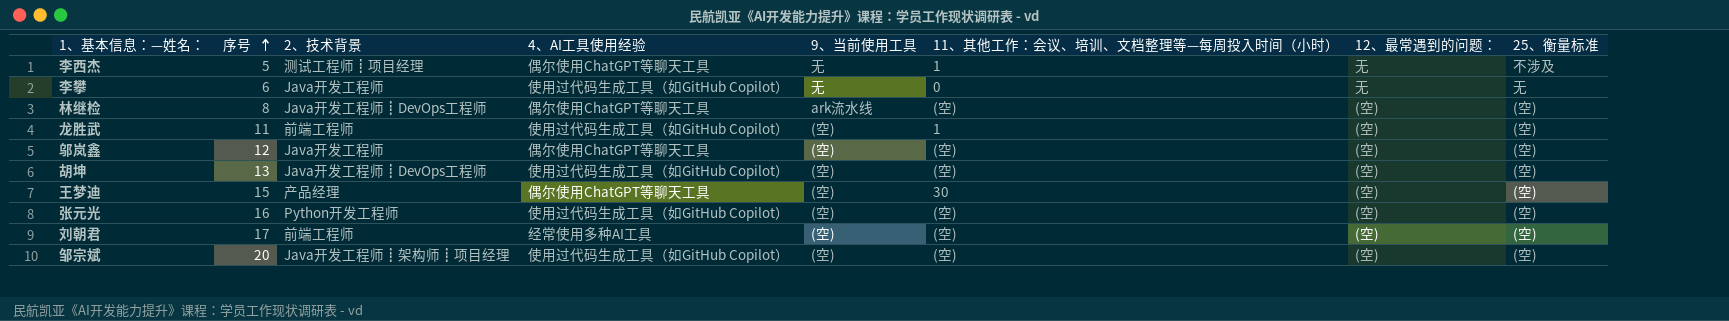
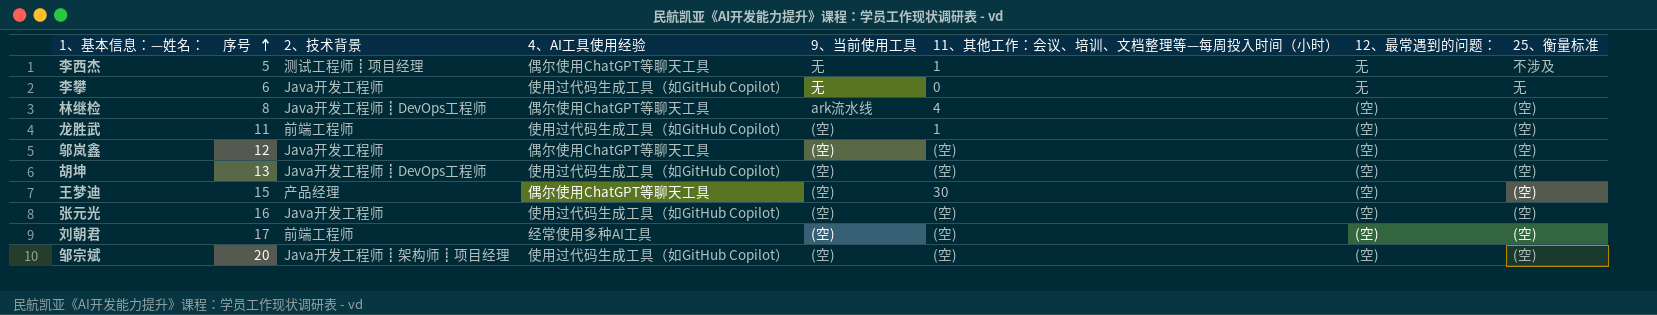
林继检 | 11、其他工作：会议、培训、文档整理等—每周投入时间（小时）: (空) -> 4
张元光 | 2、技术背景: Python开发工程师 -> Java开发工程师

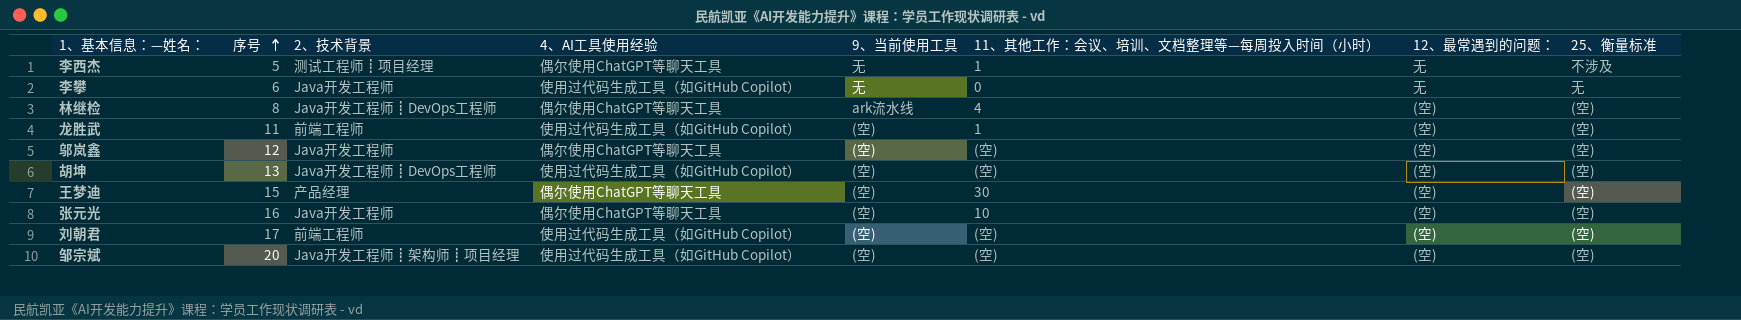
张元光 | 4、AI工具使用经验: 使用过代码生成工具（如GitHub Copilot） -> 偶尔使用ChatGPT等聊天工具
张元光 | 11、其他工作：会议、培训、文档整理等—每周投入时间（小时）: (空) -> 10
刘朝君 | 4、AI工具使用经验: 经常使用多种AI工具 -> 使用过代码生成工具（如GitHub Copilot）

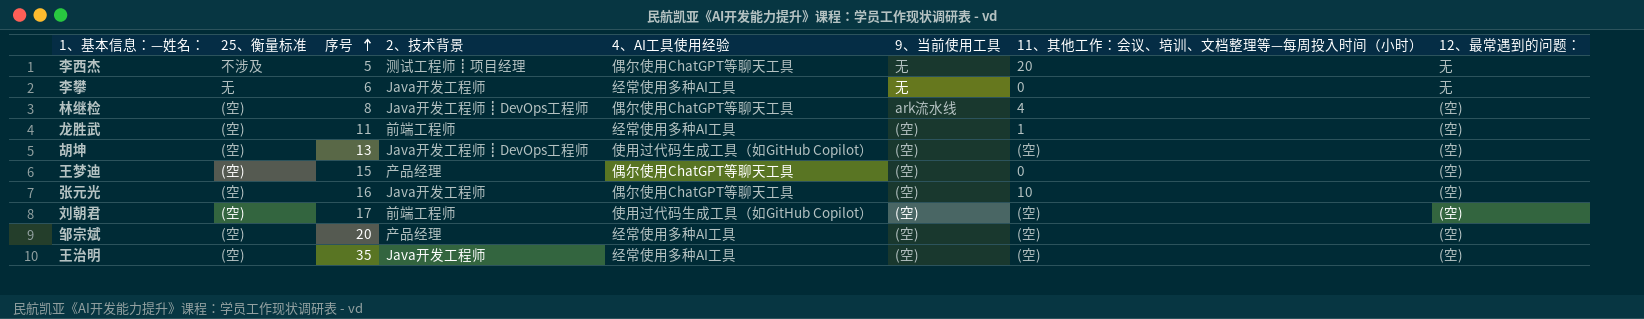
column 25、衡量标准 | position: 8 -> 2
row 邬岚鑫: 12 | Java开发工程师 | 偶尔使用ChatGPT等聊天工具 | (空) | (空) | (空) | (空) -> none
李西杰 | 11、其他工作：会议、培训、文档整理等—每周投入时间（小时）: 1 -> 20
李攀 | 4、AI工具使用经验: 使用过代码生成工具（如GitHub Copilot） -> 经常使用多种AI工具
龙胜武 | 4、AI工具使用经验: 使用过代码生成工具（如GitHub Copilot） -> 经常使用多种AI工具
王梦迪 | 11、其他工作：会议、培训、文档整理等—每周投入时间（小时）: 30 -> 0
邹宗斌 | 2、技术背景: Java开发工程师┋架构师┋项目经理 -> 产品经理
邹宗斌 | 4、AI工具使用经验: 使用过代码生成工具（如GitHub Copilot） -> 经常使用多种AI工具
row 王治明: none -> (空) | 35 | Java开发工程师 | 经常使用多种AI工具 | (空) | (空) | (空)

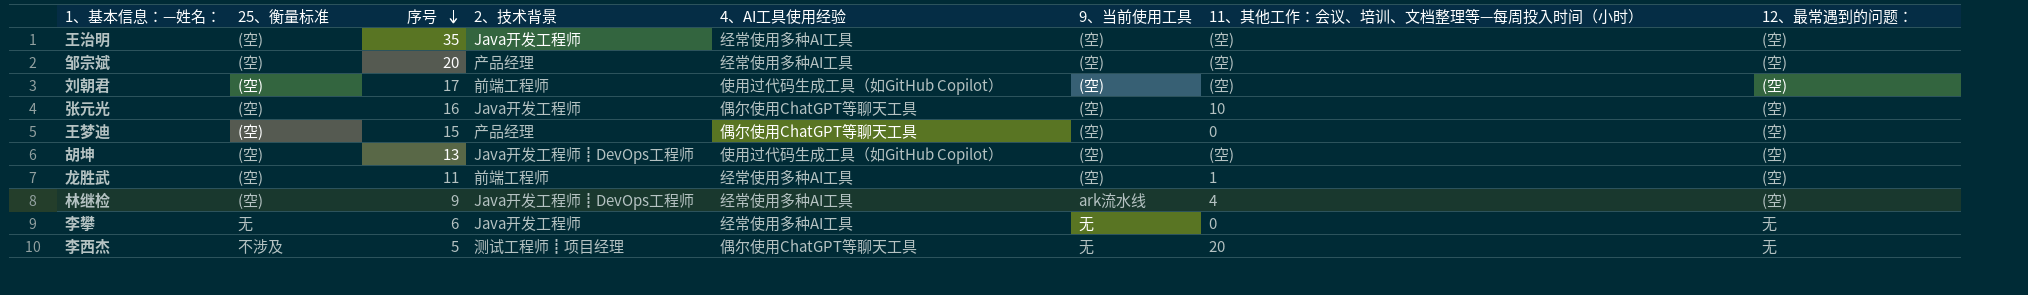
row order: 序号 ascending -> 序号 descending
林继检 | 序号: 8 -> 9
林继检 | 4、AI工具使用经验: 偶尔使用ChatGPT等聊天工具 -> 经常使用多种AI工具

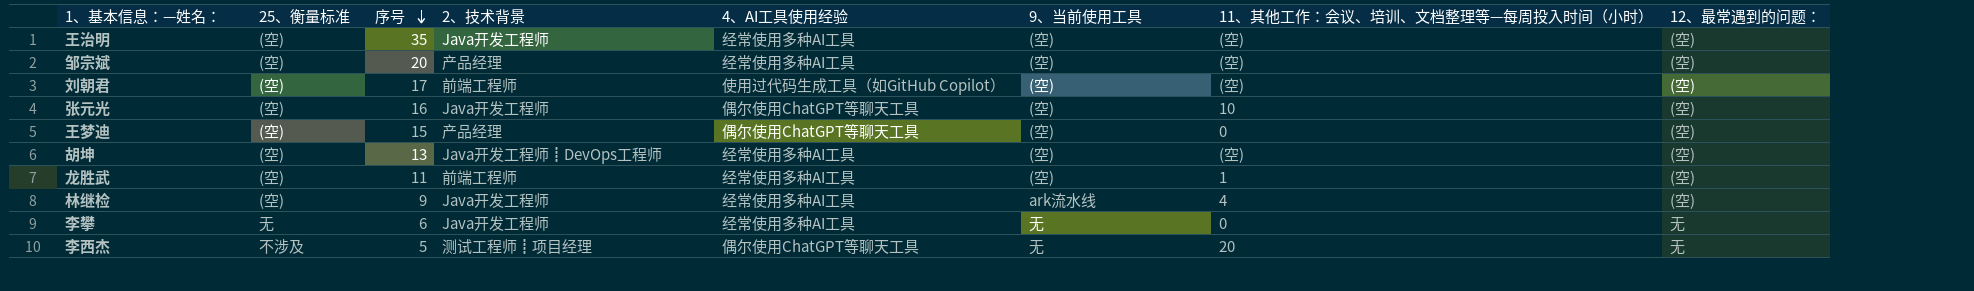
胡坤 | 4、AI工具使用经验: 使用过代码生成工具（如GitHub Copilot） -> 经常使用多种AI工具
林继检 | 2、技术背景: Java开发工程师┋DevOps工程师 -> Java开发工程师

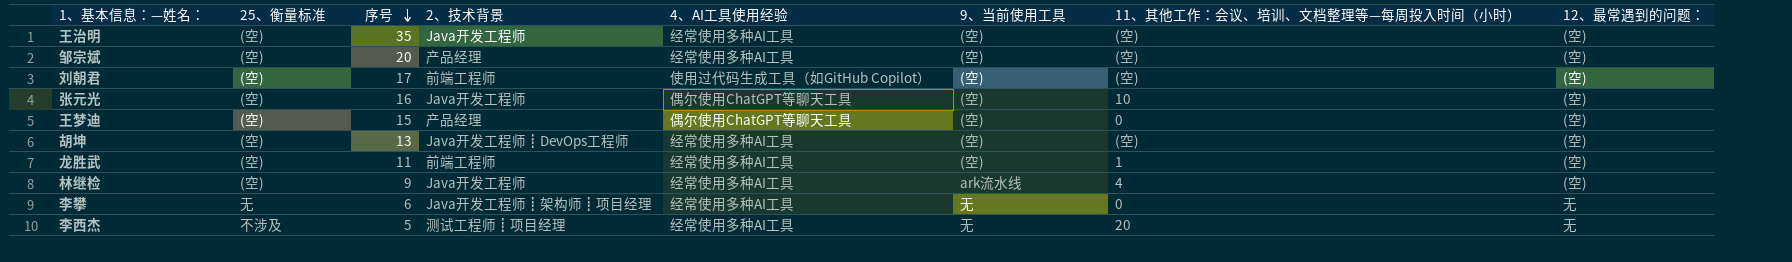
李攀 | 2、技术背景: Java开发工程师 -> Java开发工程师┋架构师┋项目经理
李西杰 | 4、AI工具使用经验: 偶尔使用ChatGPT等聊天工具 -> 经常使用多种AI工具

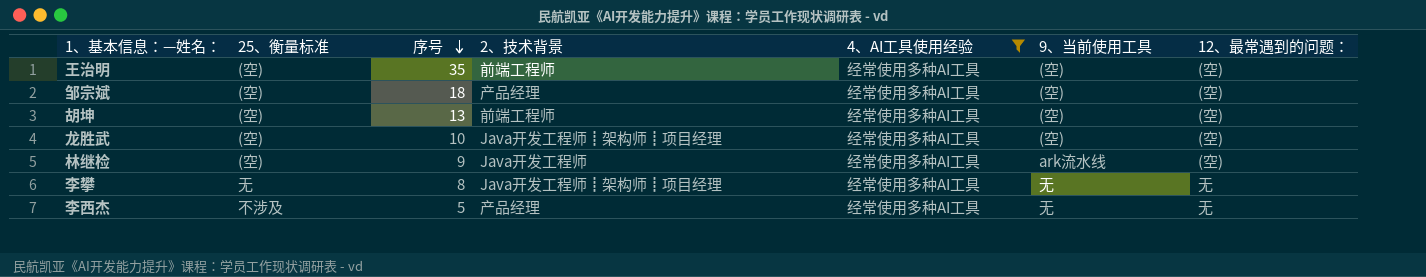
filter: none -> 4、AI工具使用经验 = 经常使用多种AI工具
column 11、其他工作：会议、培训、文档整理等—每周投入时间（小时） | position: 7 -> none
王治明 | 2、技术背景: Java开发工程师 -> 前端工程师
邹宗斌 | 序号: 20 -> 18
胡坤 | 2、技术背景: Java开发工程师┋DevOps工程师 -> 前端工程师
龙胜武 | 序号: 11 -> 10
龙胜武 | 2、技术背景: 前端工程师 -> Java开发工程师┋架构师┋项目经理
李攀 | 序号: 6 -> 8
李西杰 | 2、技术背景: 测试工程师┋项目经理 -> 产品经理

